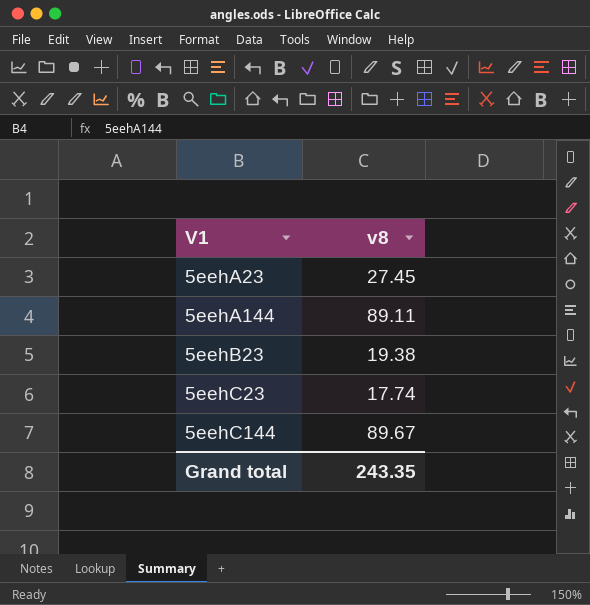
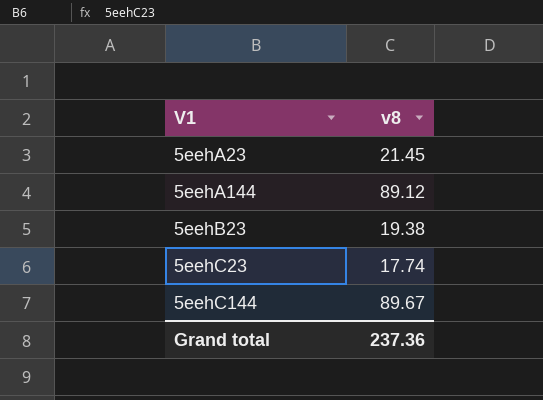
5eehA23 | v8: 27.45 -> 21.45
5eehA144 | v8: 89.11 -> 89.12
Grand total | v8: 243.35 -> 237.36

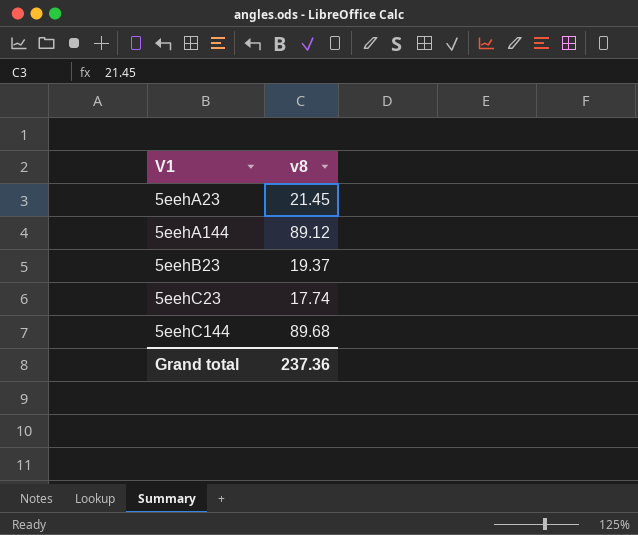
5eehB23 | v8: 19.38 -> 19.37
5eehC144 | v8: 89.67 -> 89.68

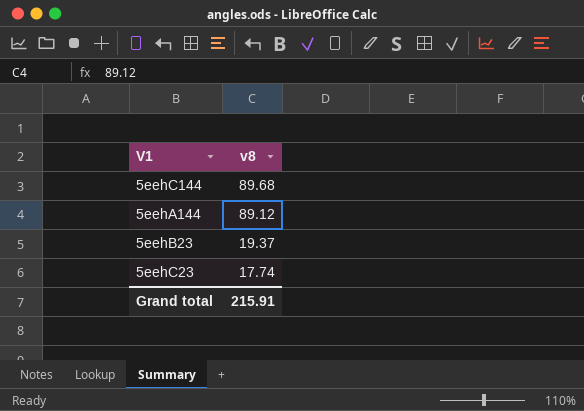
row order: V1 ascending -> v8 descending
row 5eehA23: 21.45 -> none
Grand total | v8: 237.36 -> 215.91

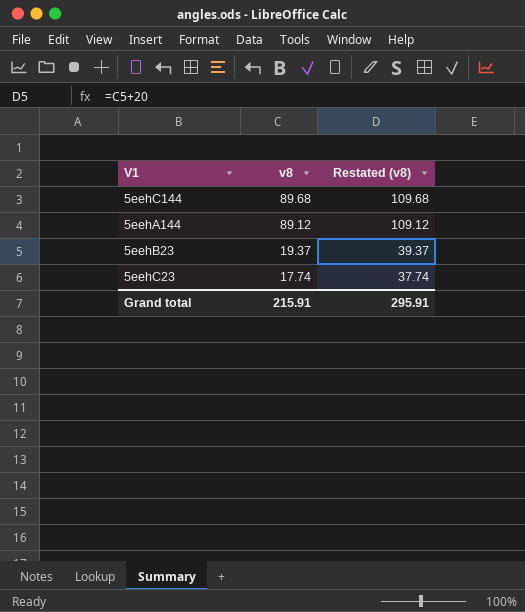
column Restated (v8) | formula: none -> [v8] + 20

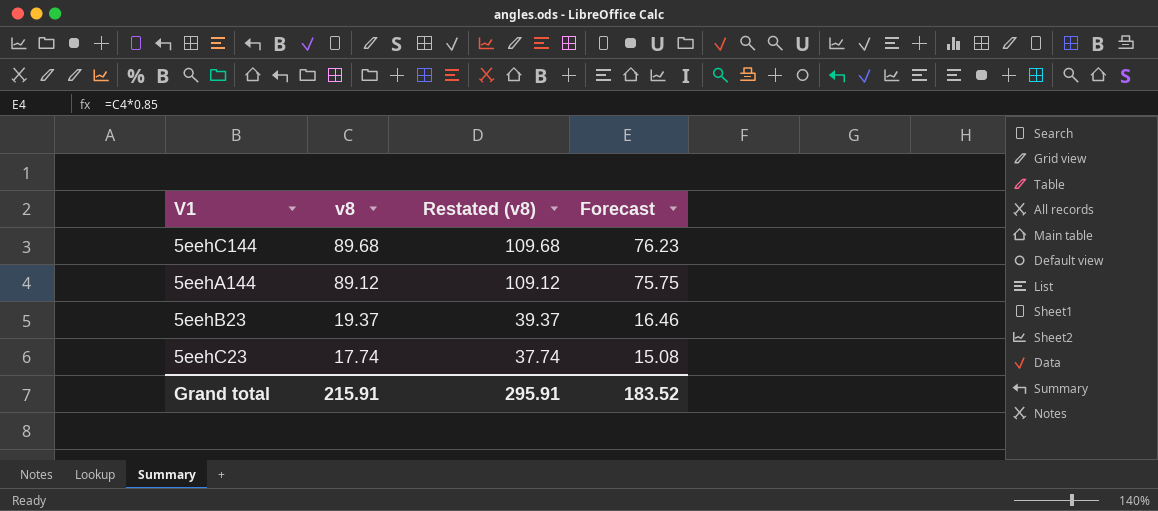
column Forecast | formula: none -> [v8] * 0.85

